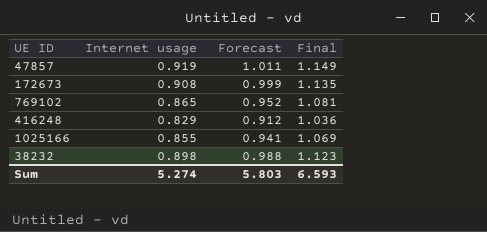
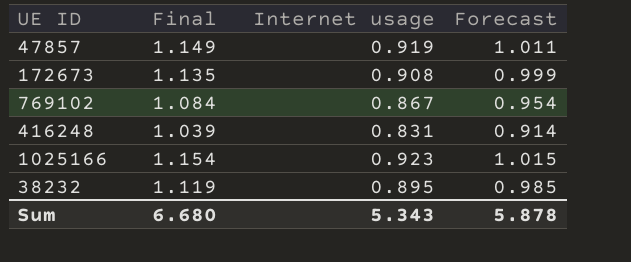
column Final | position: 4 -> 2
769102 | Final: 1.081 -> 1.084
769102 | Internet usage: 0.865 -> 0.867
769102 | Forecast: 0.952 -> 0.954
416248 | Final: 1.036 -> 1.039
416248 | Internet usage: 0.829 -> 0.831
416248 | Forecast: 0.912 -> 0.914
1025166 | Final: 1.069 -> 1.154
1025166 | Internet usage: 0.855 -> 0.923
1025166 | Forecast: 0.941 -> 1.015
38232 | Final: 1.123 -> 1.119
38232 | Internet usage: 0.898 -> 0.895
38232 | Forecast: 0.988 -> 0.985
Sum | Final: 6.593 -> 6.680
Sum | Internet usage: 5.274 -> 5.343
Sum | Forecast: 5.803 -> 5.878

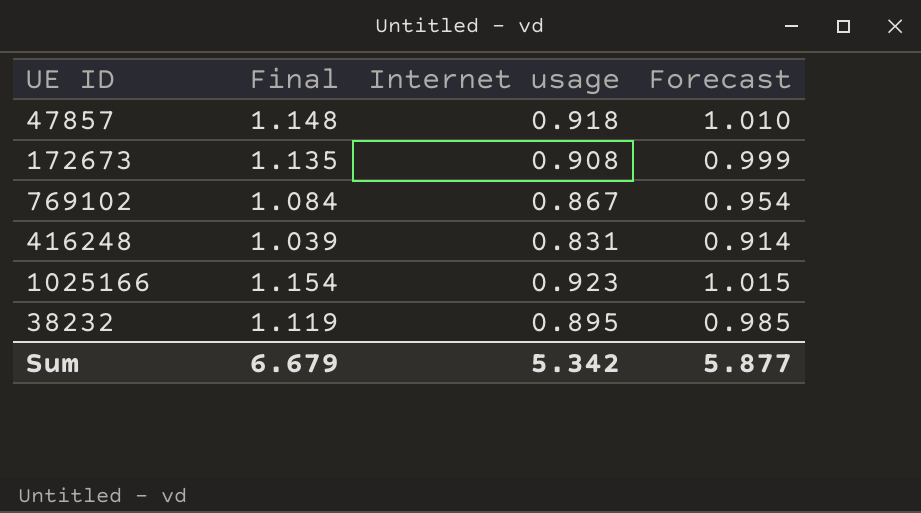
47857 | Final: 1.149 -> 1.148
47857 | Internet usage: 0.919 -> 0.918
47857 | Forecast: 1.011 -> 1.010
Sum | Final: 6.680 -> 6.679
Sum | Internet usage: 5.343 -> 5.342
Sum | Forecast: 5.878 -> 5.877

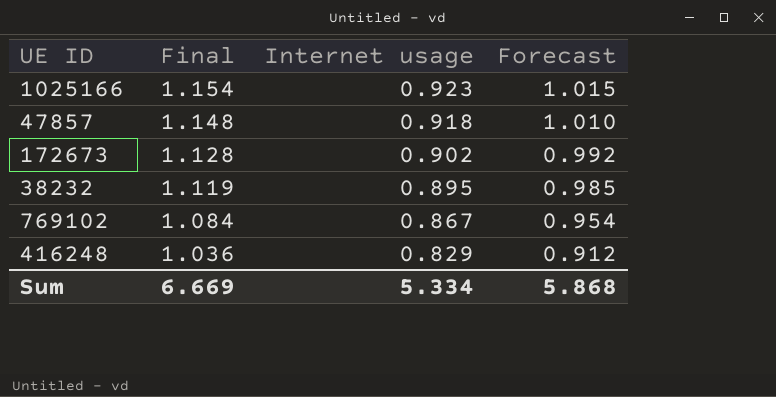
row order: none -> Final descending
172673 | Final: 1.135 -> 1.128
172673 | Internet usage: 0.908 -> 0.902
172673 | Forecast: 0.999 -> 0.992
416248 | Final: 1.039 -> 1.036
416248 | Internet usage: 0.831 -> 0.829
416248 | Forecast: 0.914 -> 0.912
Sum | Final: 6.679 -> 6.669
Sum | Internet usage: 5.342 -> 5.334
Sum | Forecast: 5.877 -> 5.868

